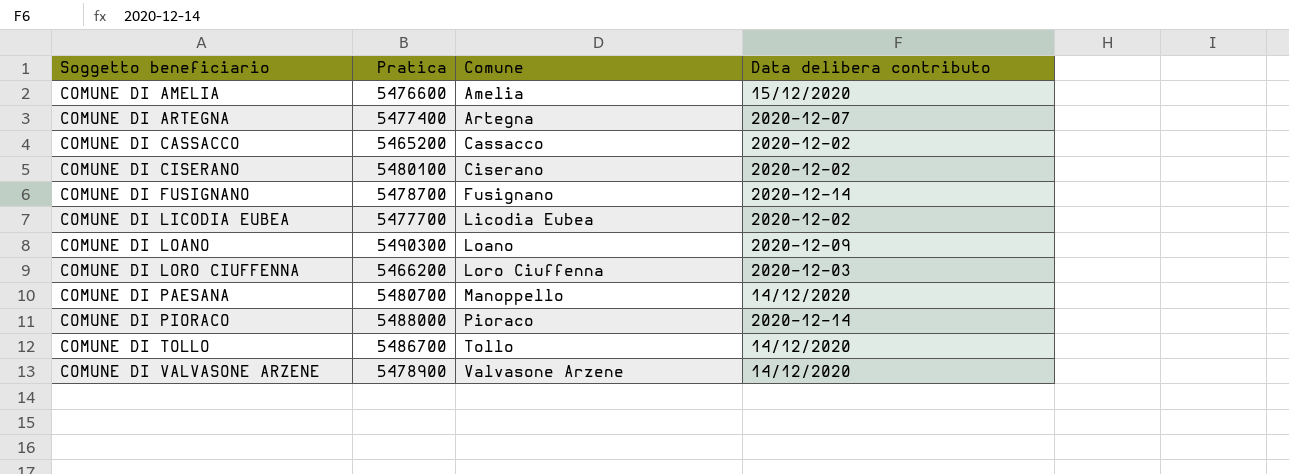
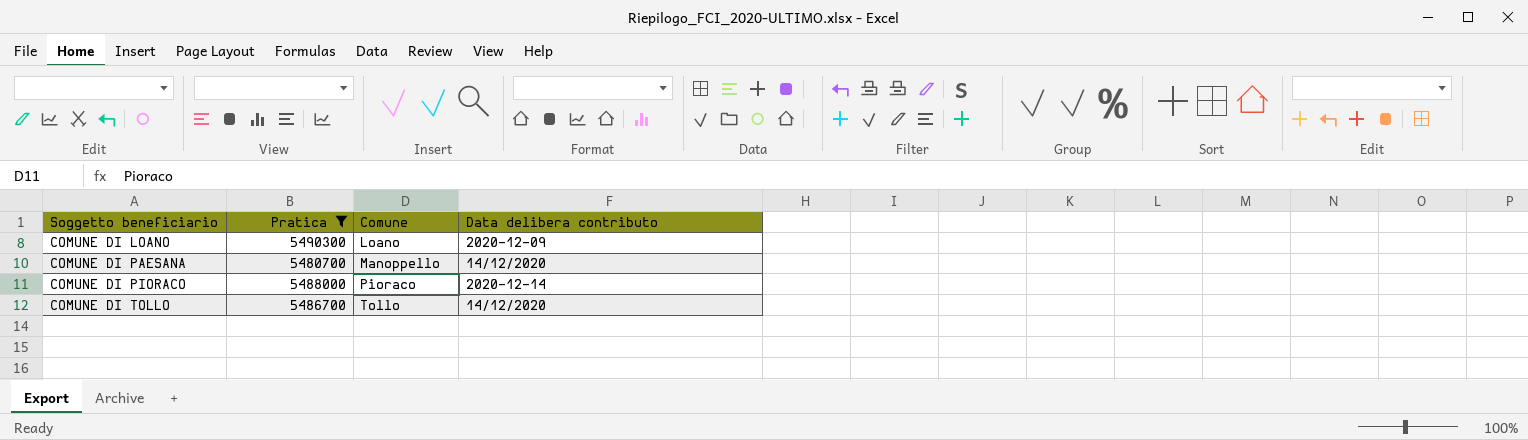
filter: none -> Pratica >= 5480700

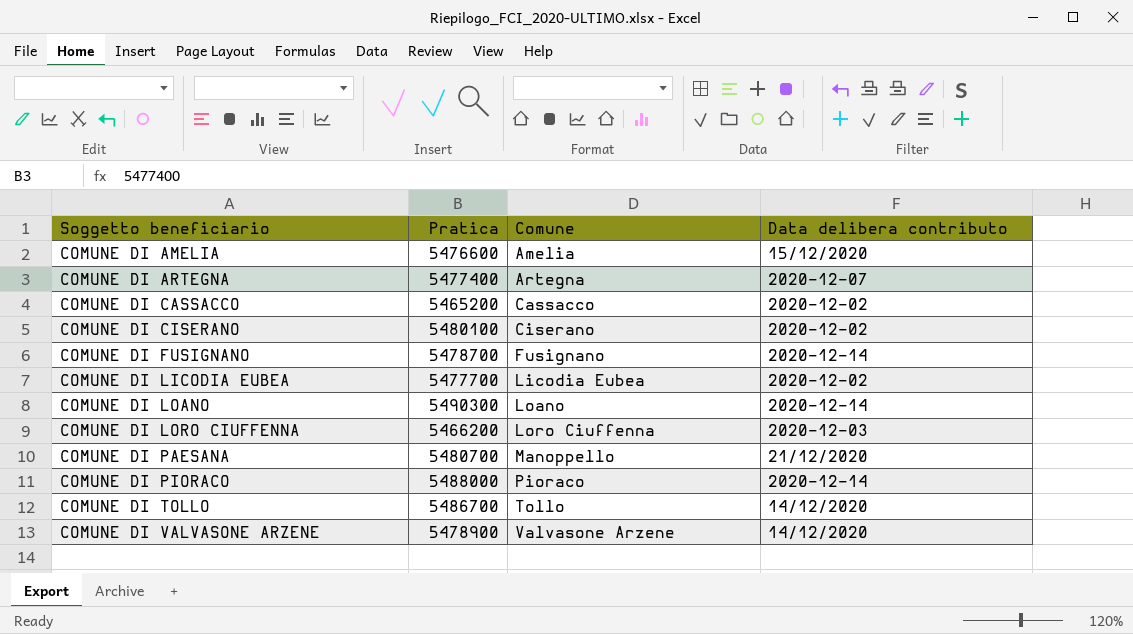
filter: Pratica >= 5480700 -> none
COMUNE DI LOANO | Data delibera contributo: 2020-12-09 -> 2020-12-14
COMUNE DI PAESANA | Data delibera contributo: 14/12/2020 -> 21/12/2020

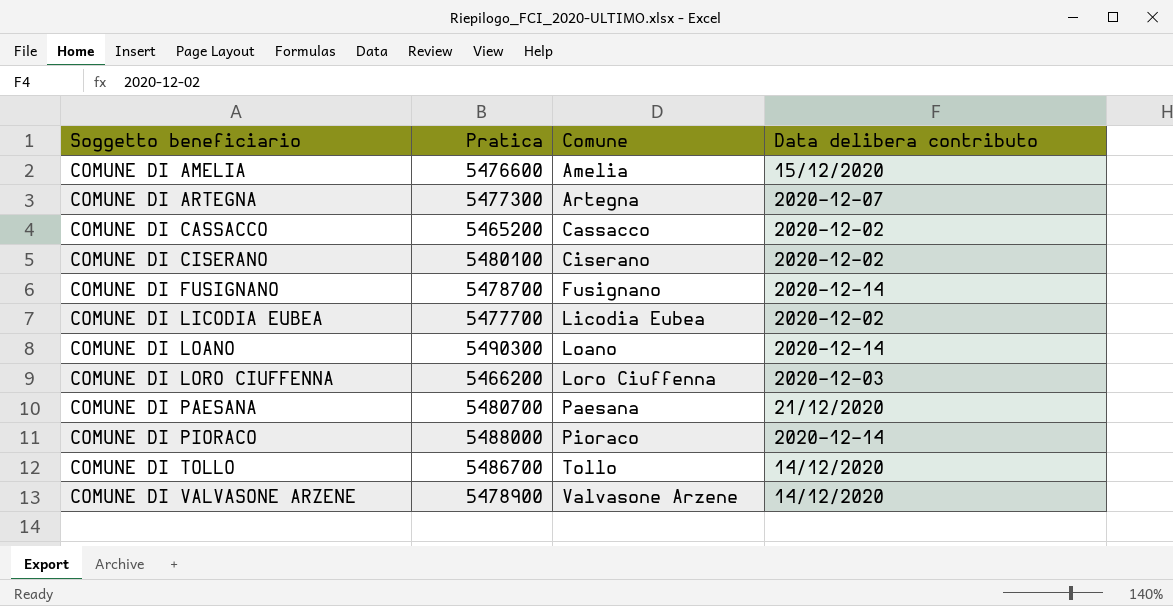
COMUNE DI ARTEGNA | Pratica: 5477400 -> 5477300
COMUNE DI PAESANA | Comune: Manoppello -> Paesana

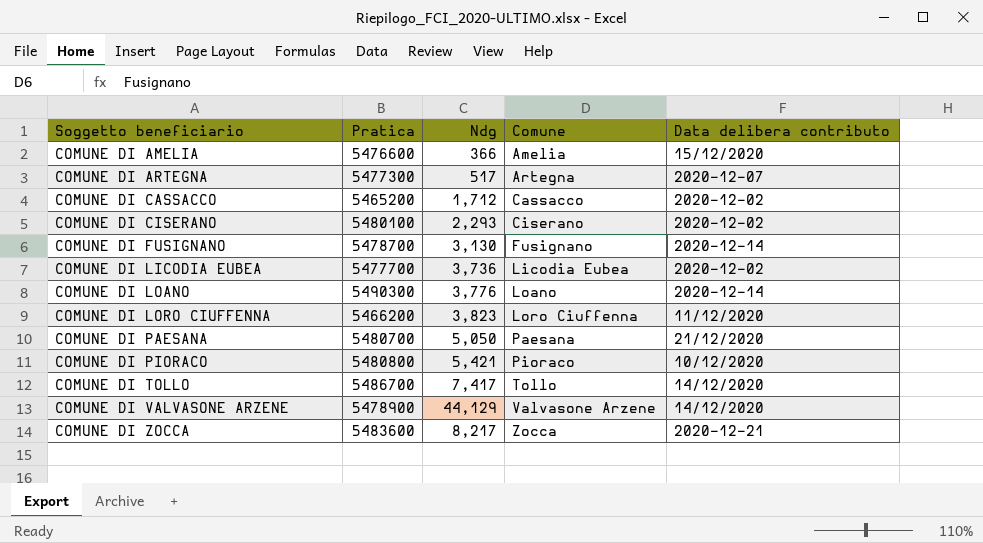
column Ndg | position: none -> 3
COMUNE DI LORO CIUFFENNA | Data delibera contributo: 2020-12-03 -> 11/12/2020
COMUNE DI PIORACO | Pratica: 5488000 -> 5480800
COMUNE DI PIORACO | Data delibera contributo: 2020-12-14 -> 10/12/2020
row COMUNE DI ZOCCA: none -> 5483600 | 8,217 | Zocca | 2020-12-21

